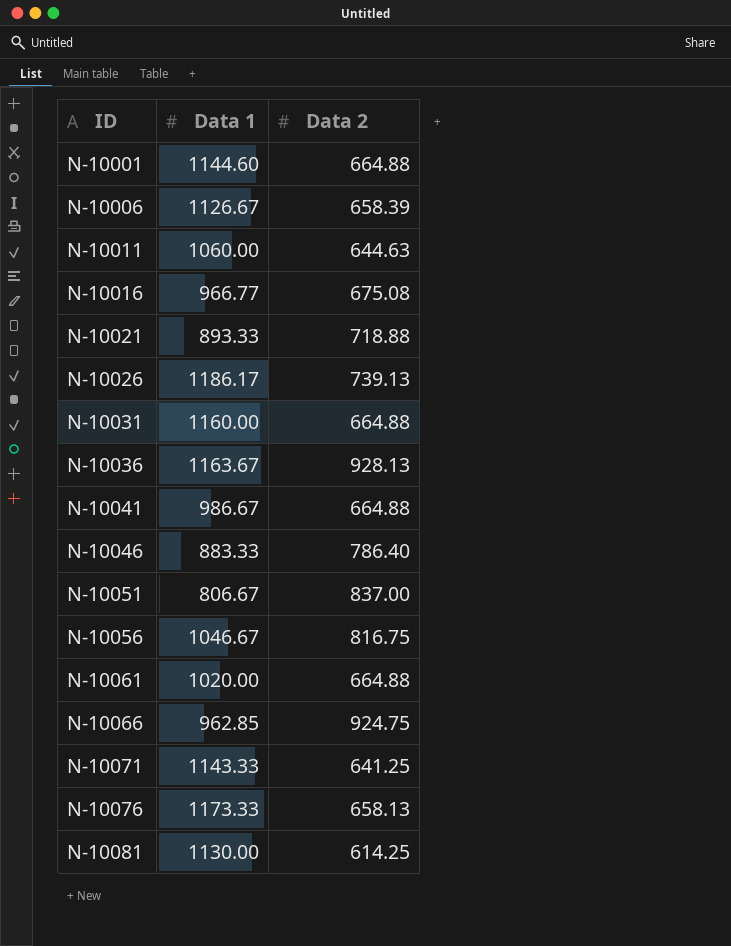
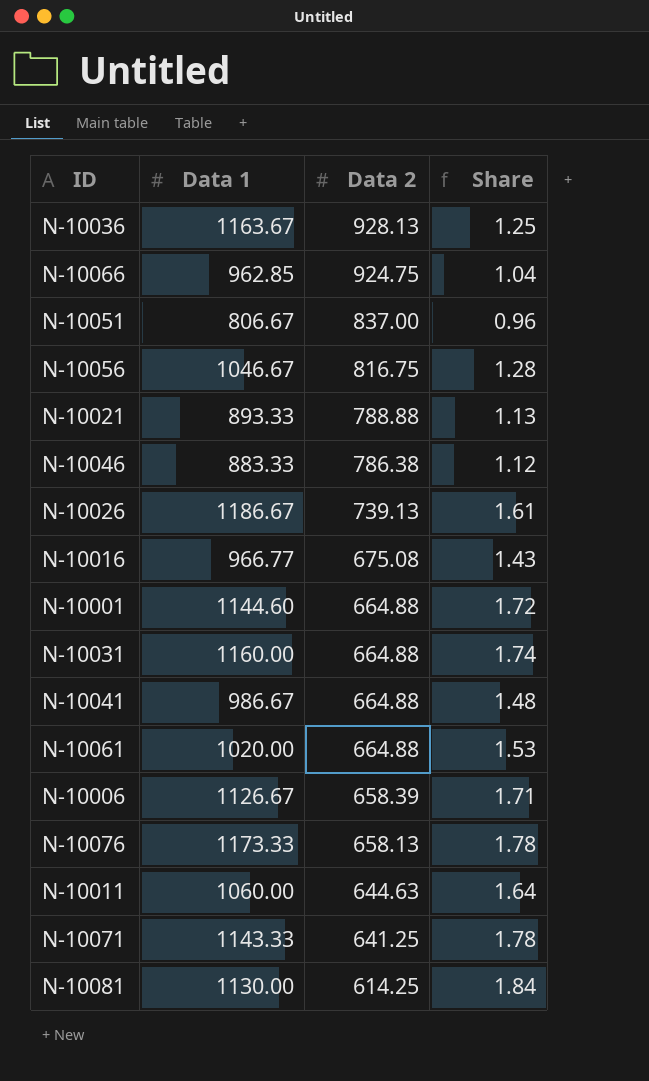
row order: ID ascending -> Data 2 descending
column Share | formula: none -> [Data 1] / [Data 2]
N-10021 | Data 2: 718.88 -> 788.88
N-10046 | Data 2: 786.40 -> 786.38
N-10026 | Data 1: 1186.17 -> 1186.67

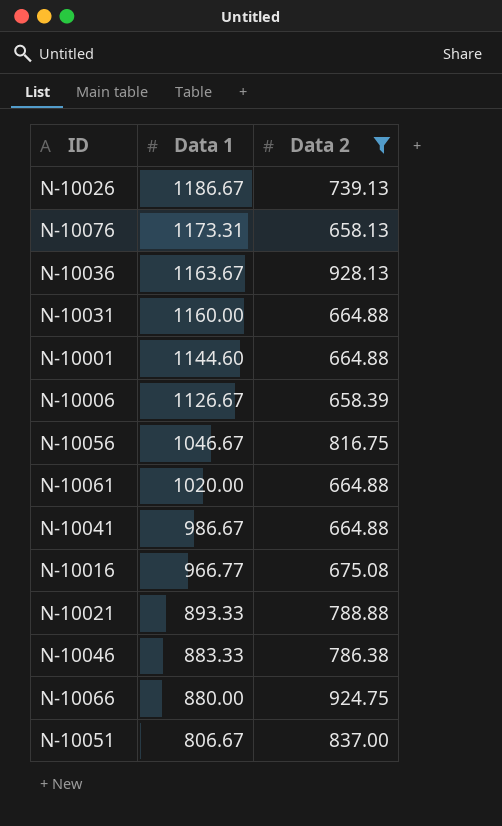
filter: none -> Data 2 >= 658.13
row order: Data 2 descending -> Data 1 descending
column Share | formula: [Data 1] / [Data 2] -> none
N-10076 | Data 1: 1173.33 -> 1173.31
N-10066 | Data 1: 962.85 -> 880.00

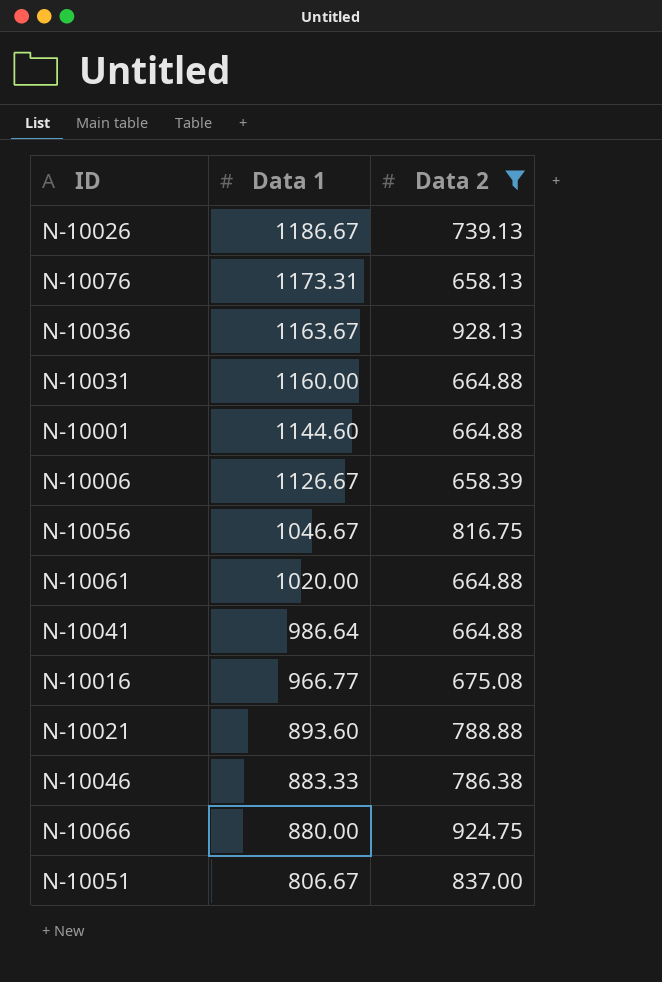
N-10041 | Data 1: 986.67 -> 986.64
N-10021 | Data 1: 893.33 -> 893.60

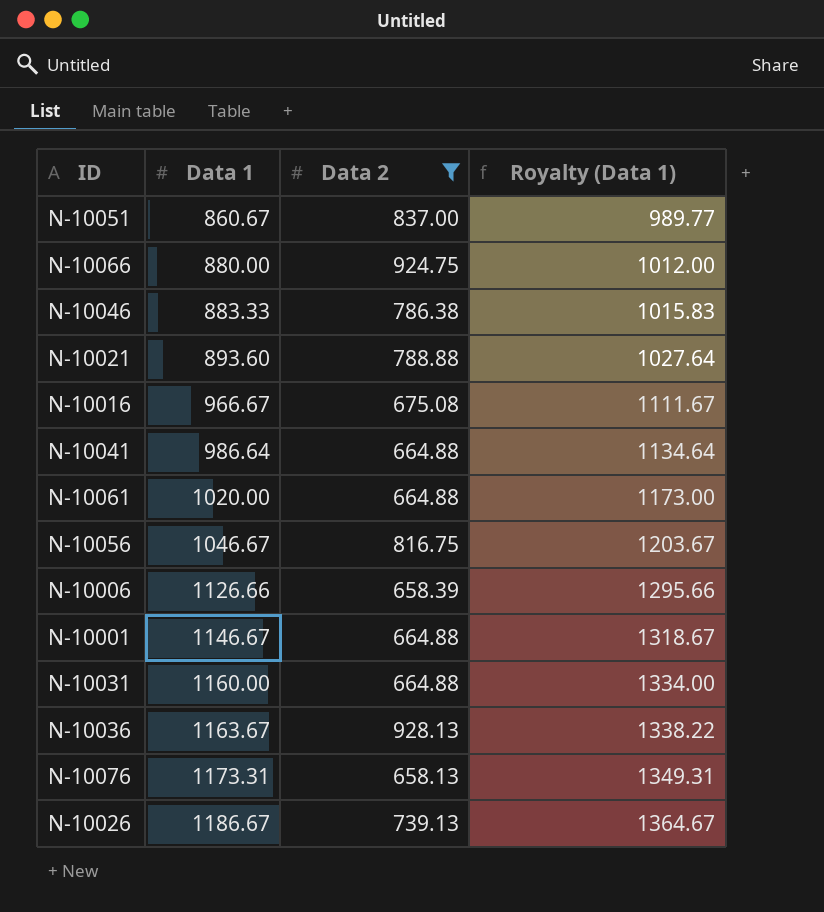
row order: Data 1 descending -> Data 1 ascending
column Royalty (Data 1) | formula: none -> [Data 1] * 1.15
N-10051 | Data 1: 806.67 -> 860.67
N-10016 | Data 1: 966.77 -> 966.67
N-10006 | Data 1: 1126.67 -> 1126.66
N-10001 | Data 1: 1144.60 -> 1146.67

